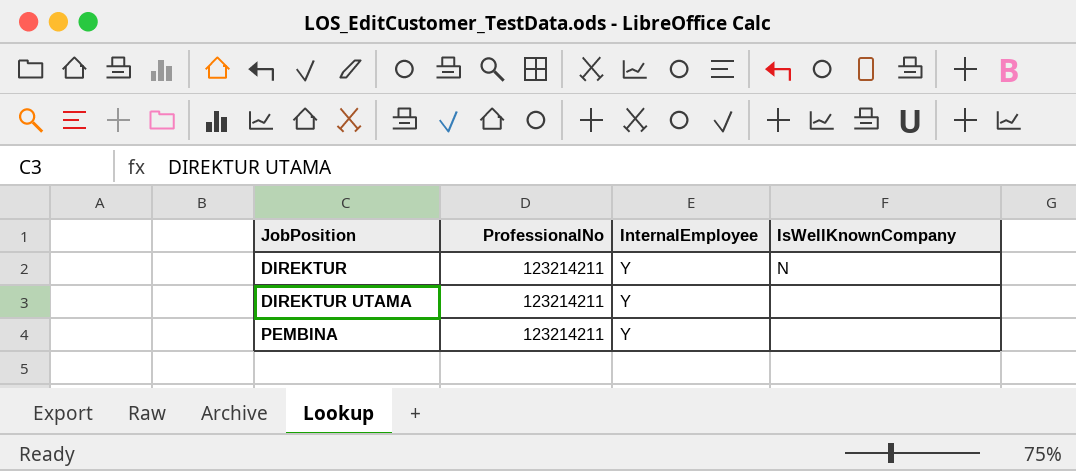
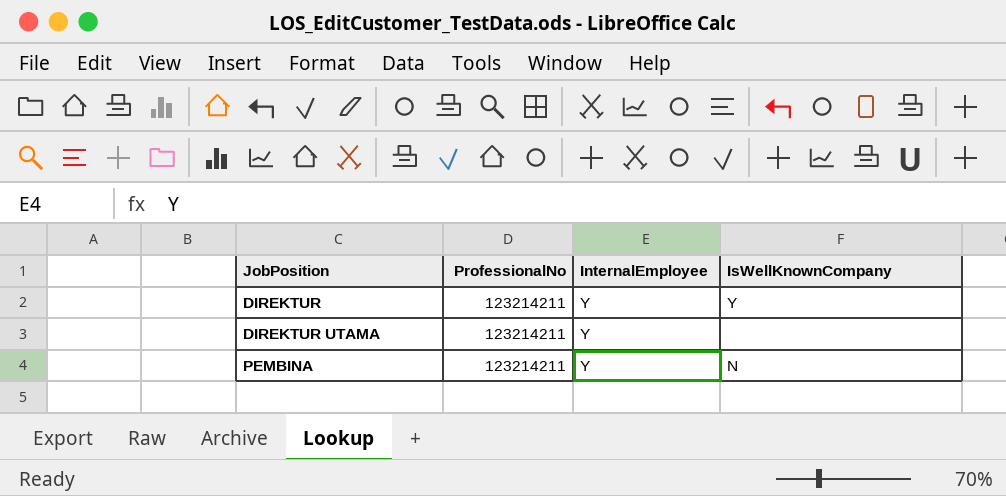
DIREKTUR | IsWellKnownCompany: N -> Y
PEMBINA | IsWellKnownCompany: none -> N

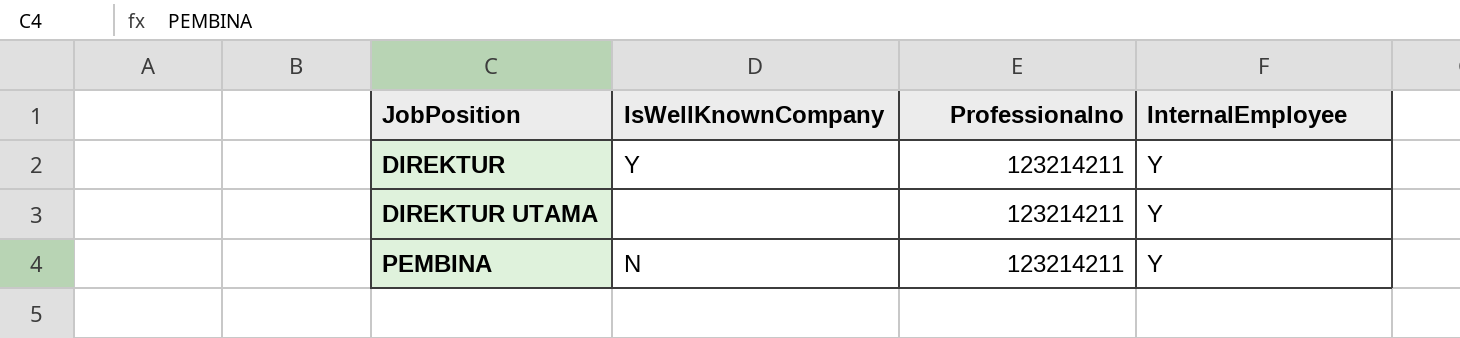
column IsWellKnownCompany | position: 4 -> 2
column name: ProfessionalNo -> Professionalno

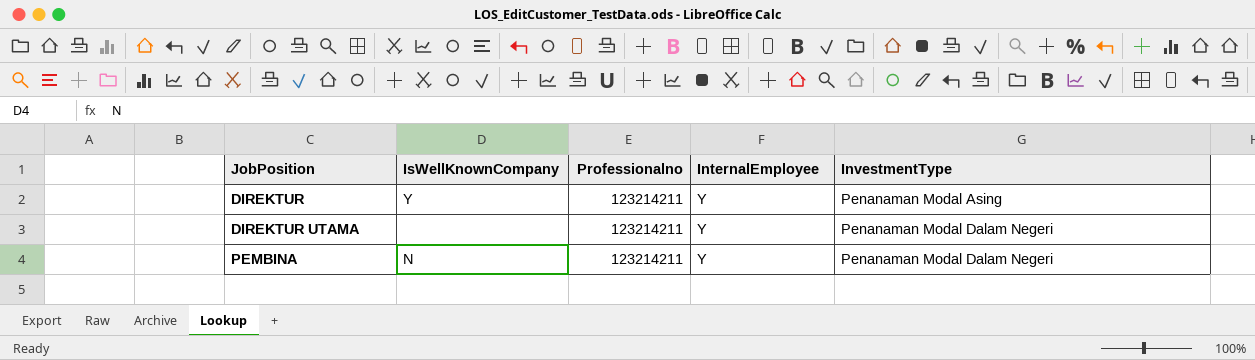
column InvestmentType | position: none -> 5

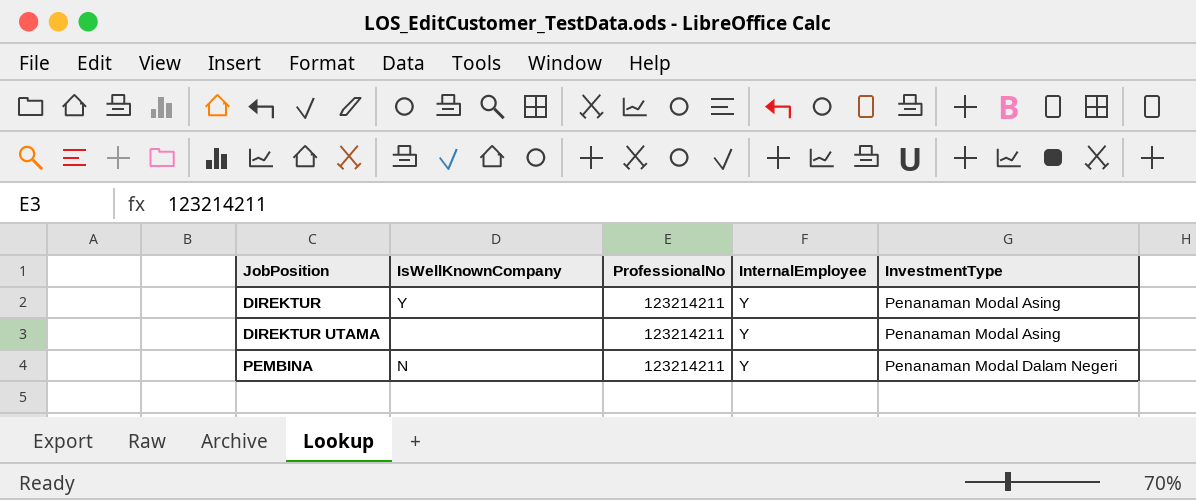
column name: Professionalno -> ProfessionalNo
DIREKTUR UTAMA | InvestmentType: Penanaman Modal Dalam Negeri -> Penanaman Modal Asing

